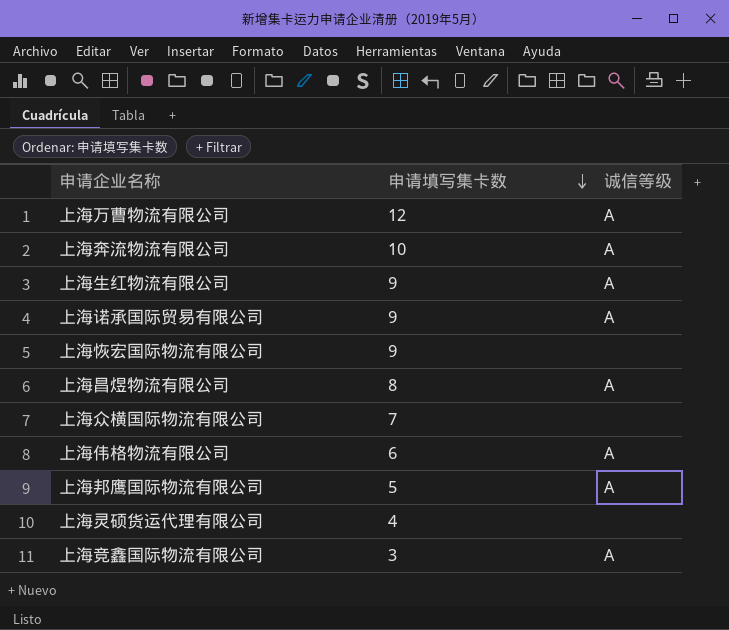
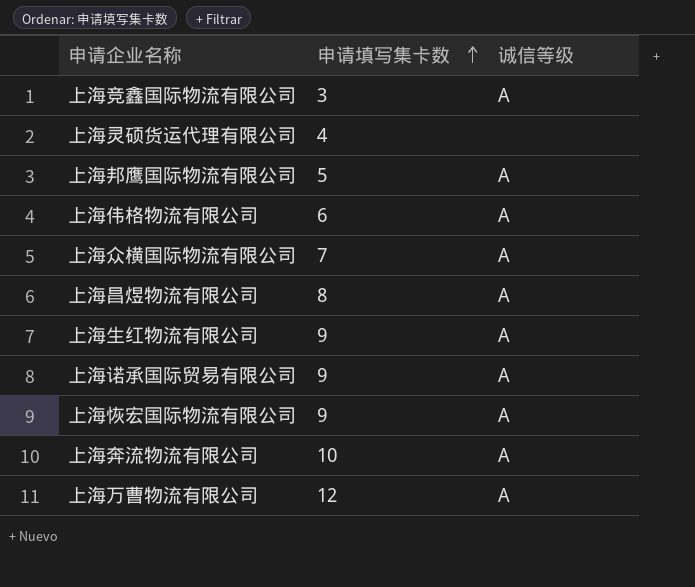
row order: 申请填写集卡数 descending -> 申请填写集卡数 ascending
上海众横国际物流有限公司 | 诚信等级: none -> A
上海恢宏国际物流有限公司 | 诚信等级: none -> A

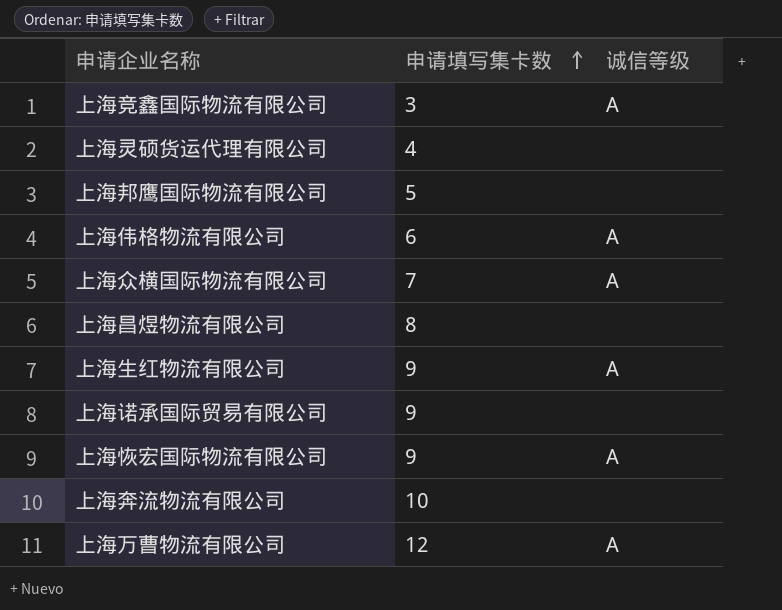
上海邦鹰国际物流有限公司 | 诚信等级: A -> none
上海昌煜物流有限公司 | 诚信等级: A -> none
上海诺承国际贸易有限公司 | 诚信等级: A -> none
上海奔流物流有限公司 | 诚信等级: A -> none

